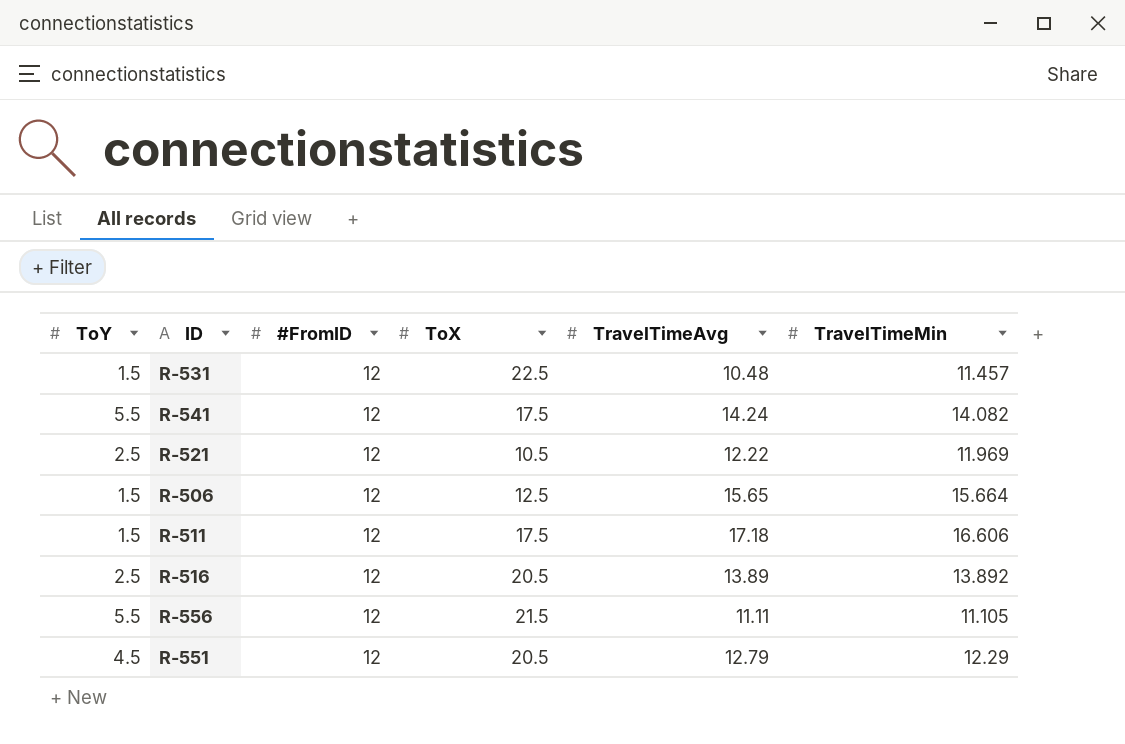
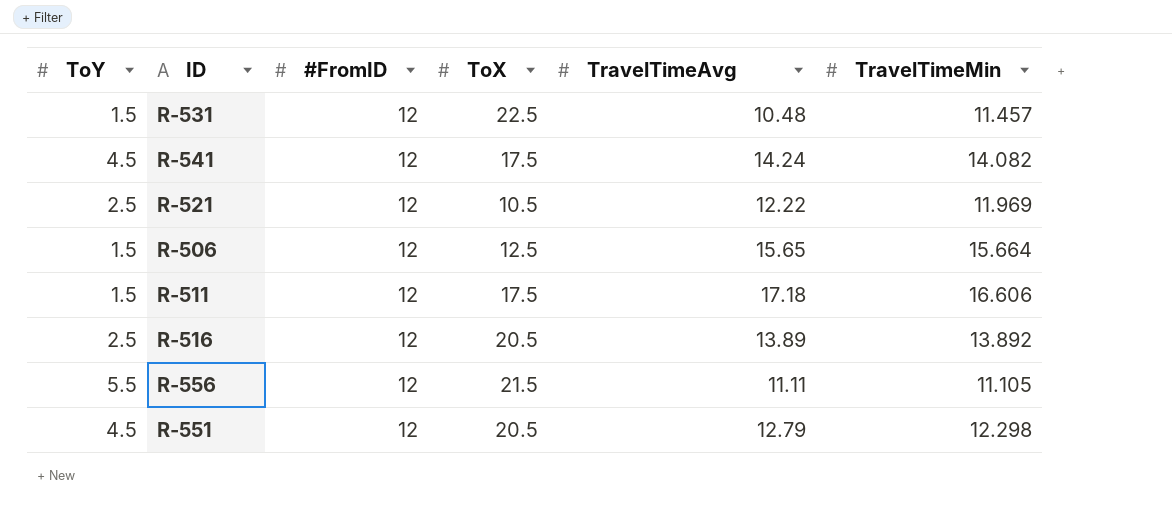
R-541 | ToY: 5.5 -> 4.5
R-551 | TravelTimeMin: 12.29 -> 12.298

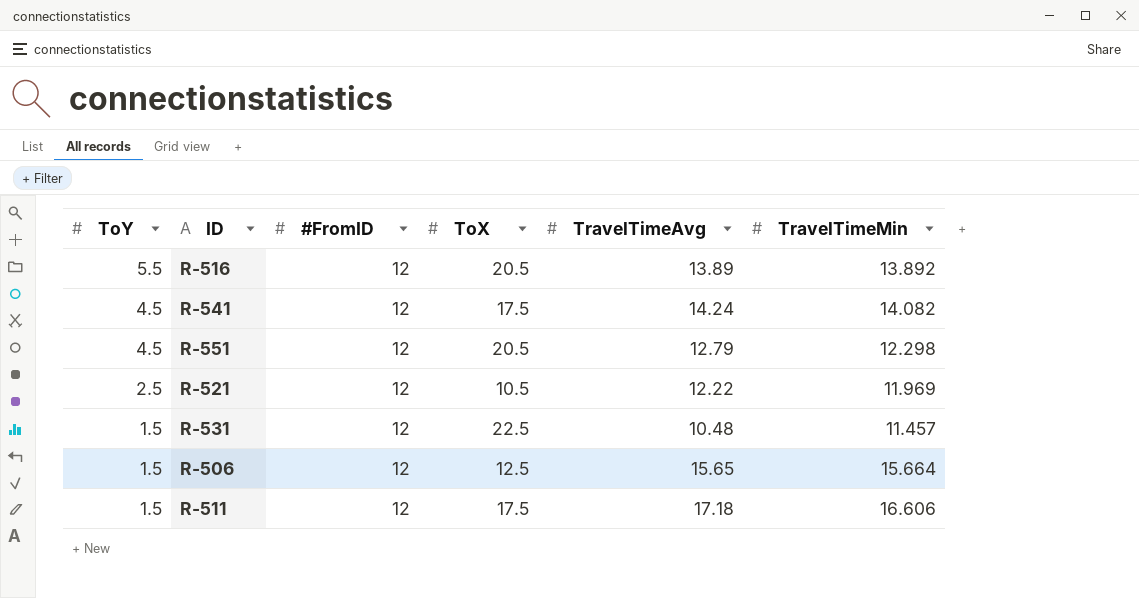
row order: none -> ToY descending
row R-556: 5.5 | 12 | 21.5 | 11.11 | 11.105 -> none
R-516 | ToY: 2.5 -> 5.5

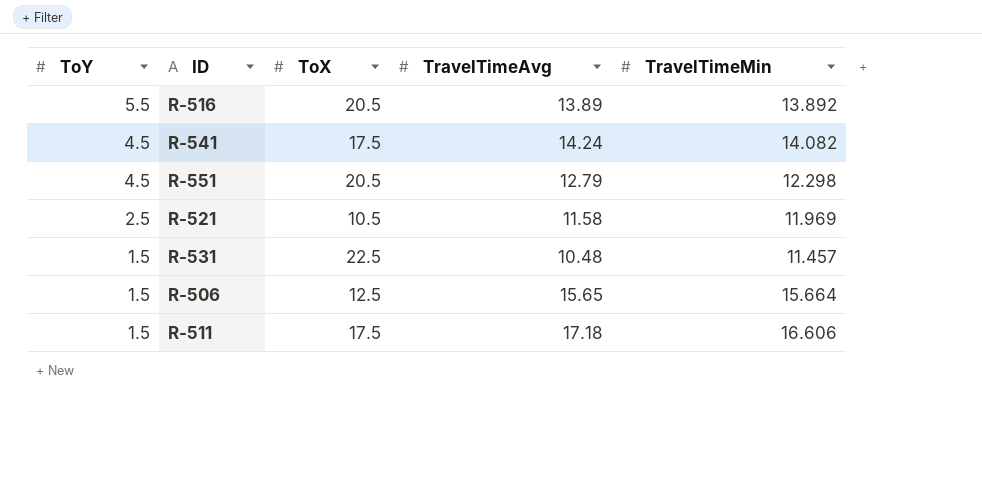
column #FromID | position: 3 -> none
R-521 | TravelTimeAvg: 12.22 -> 11.58

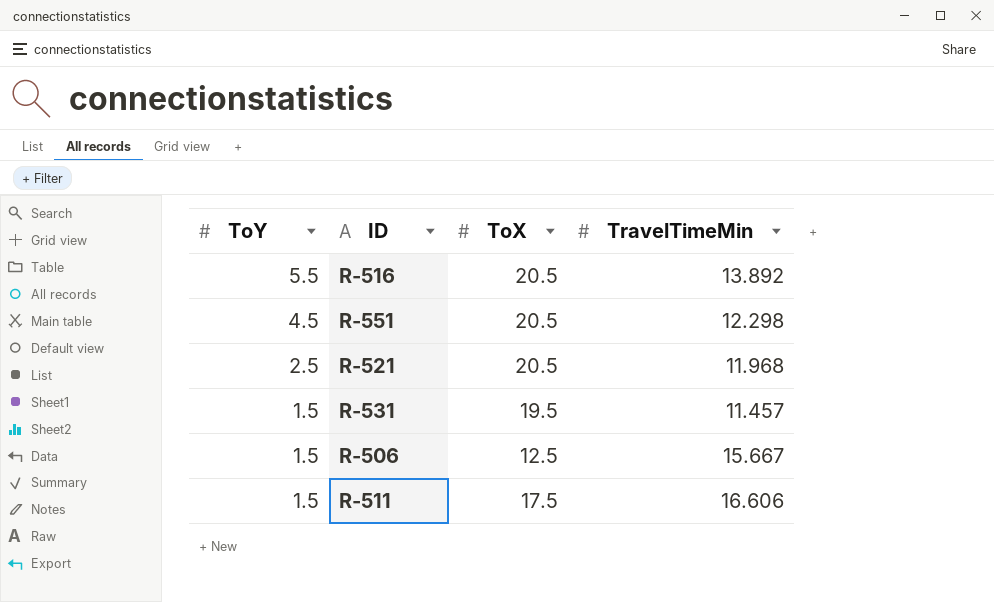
column TravelTimeAvg | position: 4 -> none
row R-541: 4.5 | 17.5 | 14.24 | 14.082 -> none
R-521 | ToX: 10.5 -> 20.5
R-521 | TravelTimeMin: 11.969 -> 11.968
R-531 | ToX: 22.5 -> 19.5
R-506 | TravelTimeMin: 15.664 -> 15.667

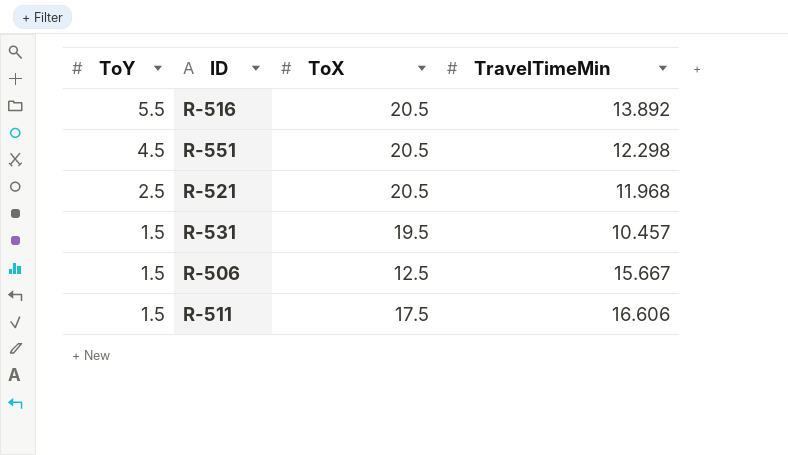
R-531 | TravelTimeMin: 11.457 -> 10.457

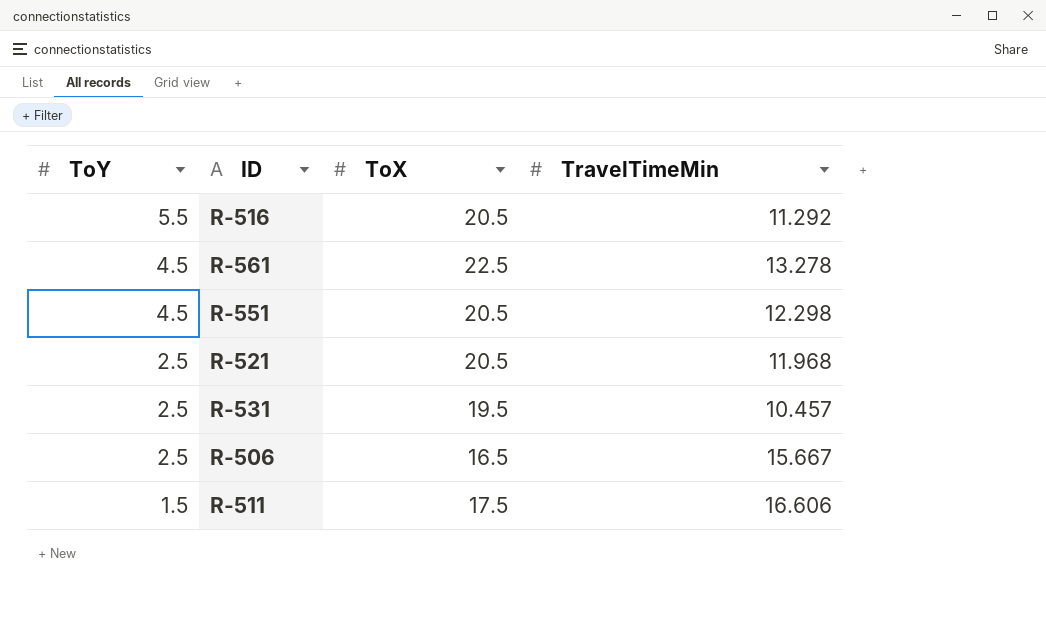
R-516 | TravelTimeMin: 13.892 -> 11.292
row R-561: none -> 4.5 | 22.5 | 13.278
R-531 | ToY: 1.5 -> 2.5
R-506 | ToY: 1.5 -> 2.5
R-506 | ToX: 12.5 -> 16.5

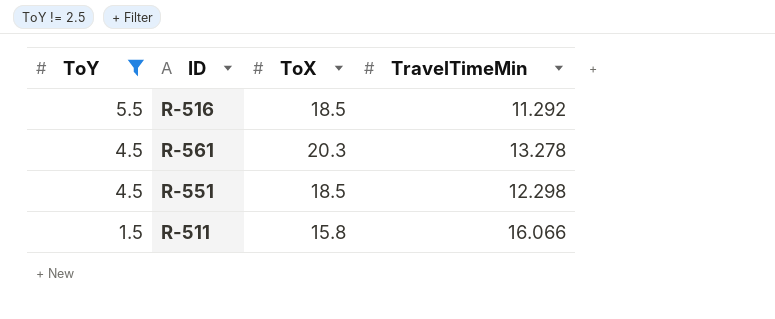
filter: none -> ToY != 2.5
R-516 | ToX: 20.5 -> 18.5
R-561 | ToX: 22.5 -> 20.3
R-551 | ToX: 20.5 -> 18.5
R-511 | ToX: 17.5 -> 15.8
R-511 | TravelTimeMin: 16.606 -> 16.066

